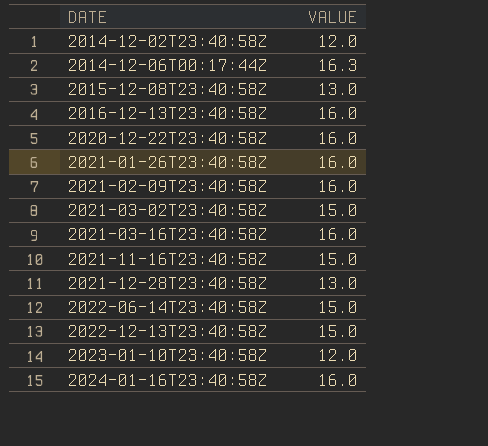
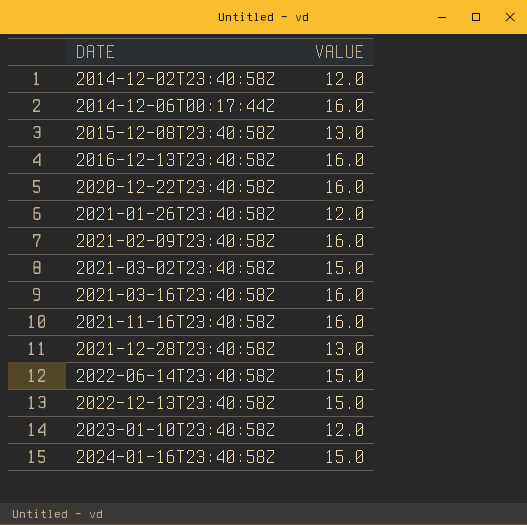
2014-12-06T00:17:44Z | VALUE: 16.3 -> 16.0
2021-01-26T23:40:58Z | VALUE: 16.0 -> 12.0
2021-11-16T23:40:58Z | VALUE: 15.0 -> 16.0
2024-01-16T23:40:58Z | VALUE: 16.0 -> 15.0

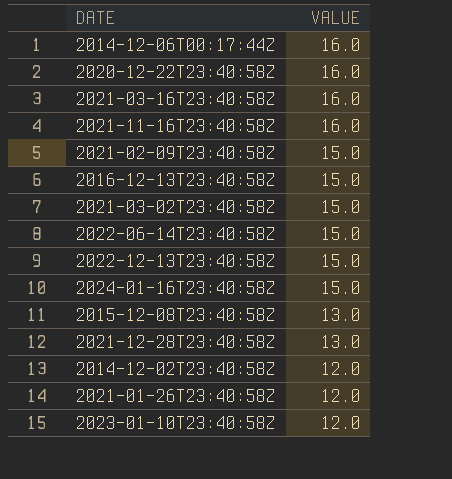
row order: DATE ascending -> VALUE descending
2021-02-09T23:40:58Z | VALUE: 16.0 -> 15.0
2016-12-13T23:40:58Z | VALUE: 16.0 -> 15.0

